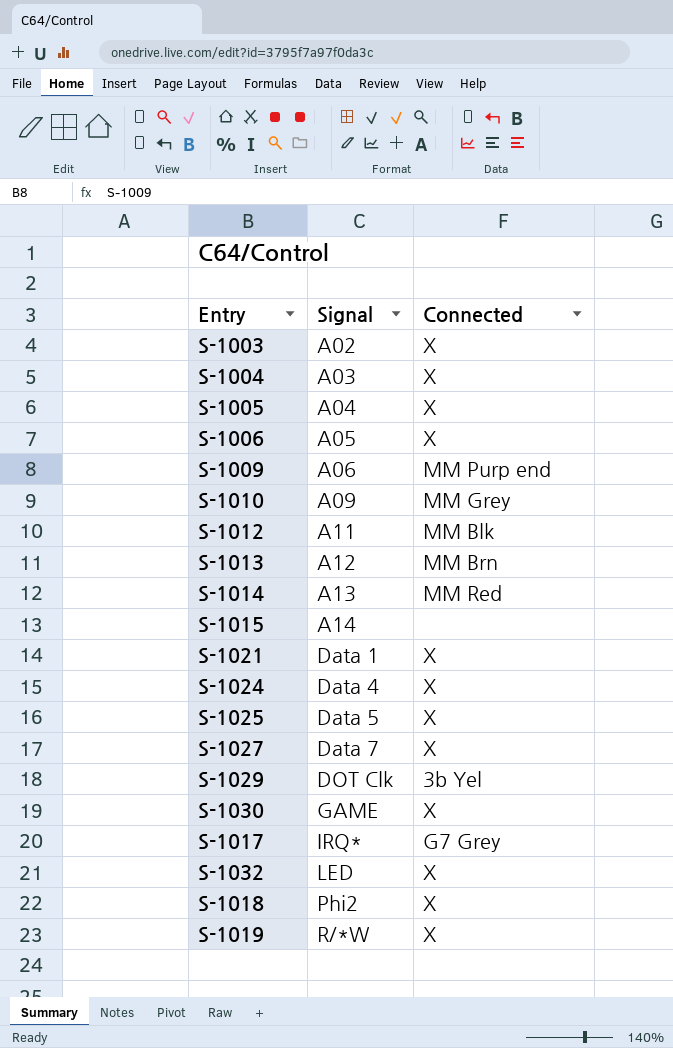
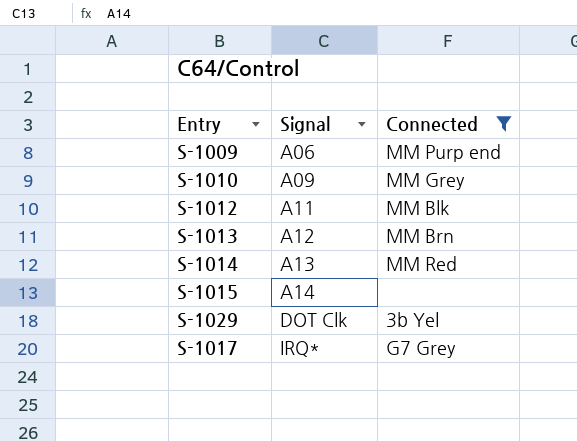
filter: none -> Connected != X

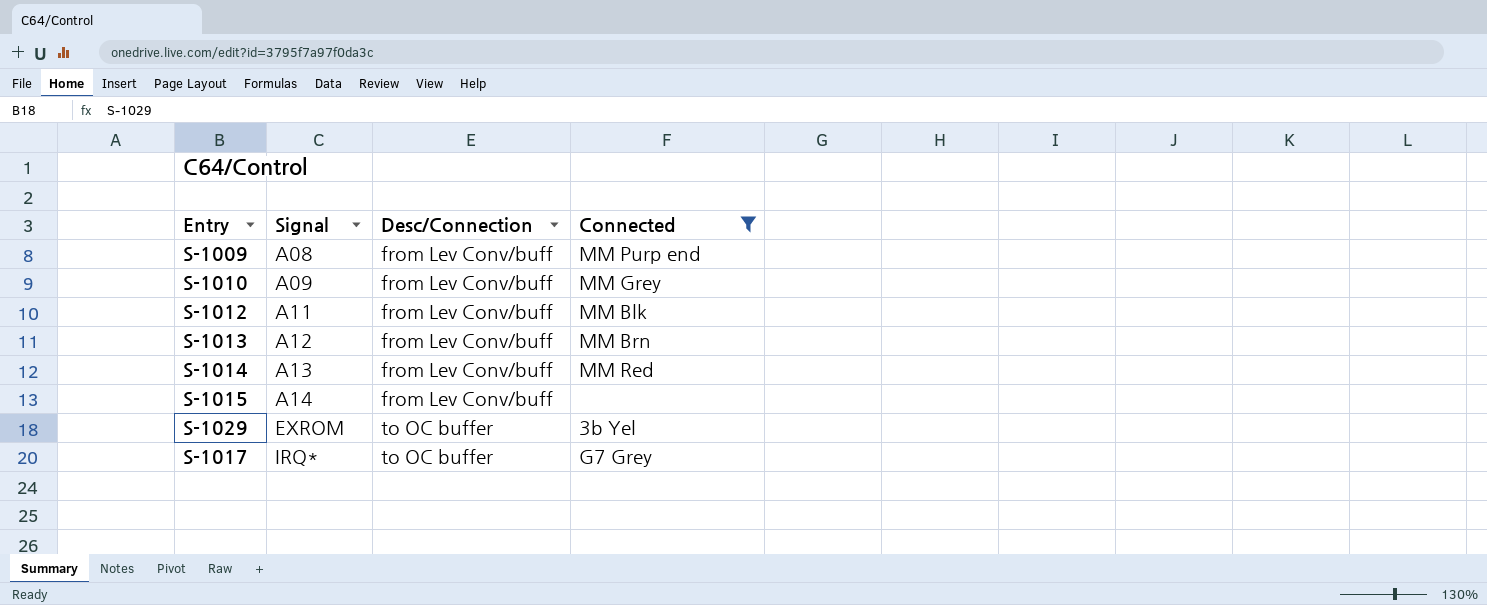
column Desc/Connection | position: none -> 3
S-1009 | Signal: A06 -> A08
S-1029 | Signal: DOT Clk -> EXROM

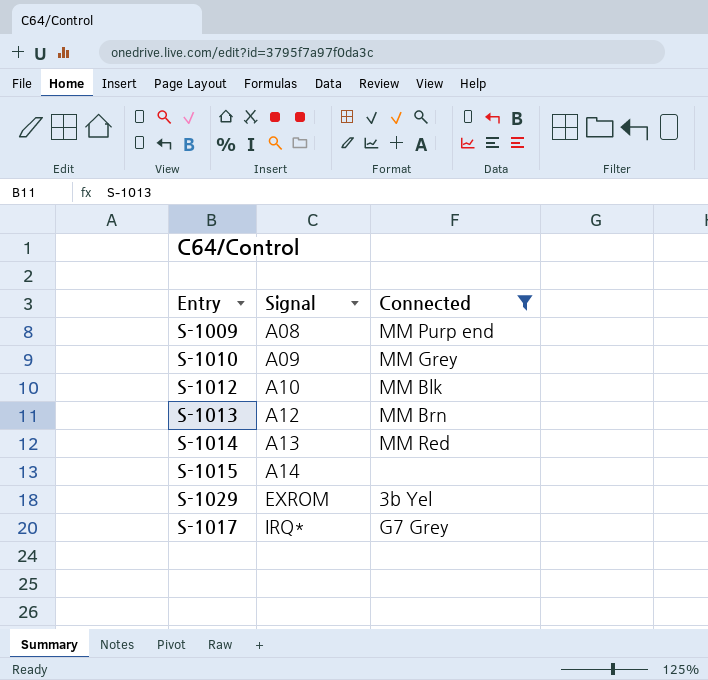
column Desc/Connection | position: 3 -> none
S-1012 | Signal: A11 -> A10

